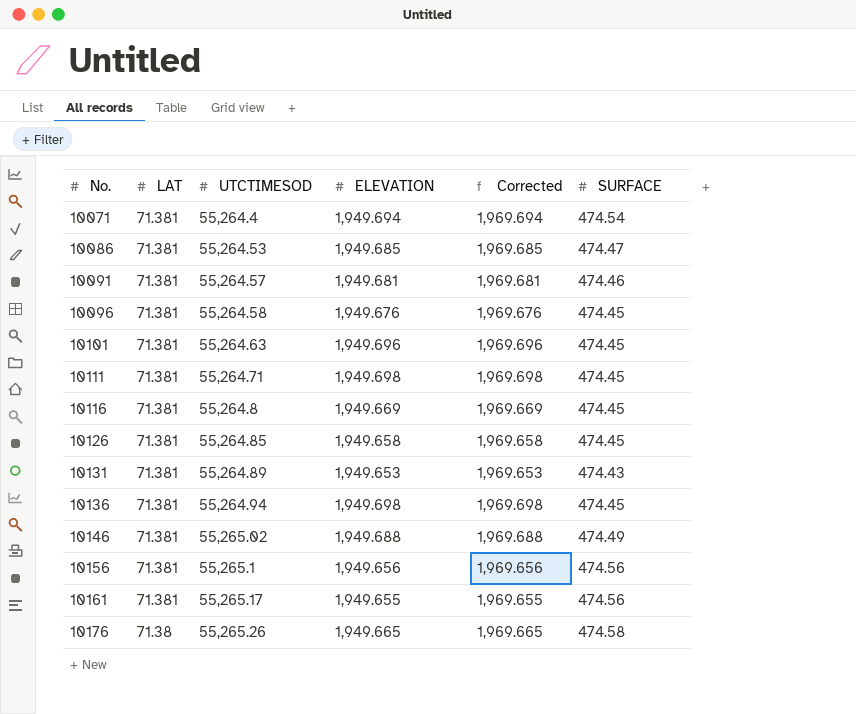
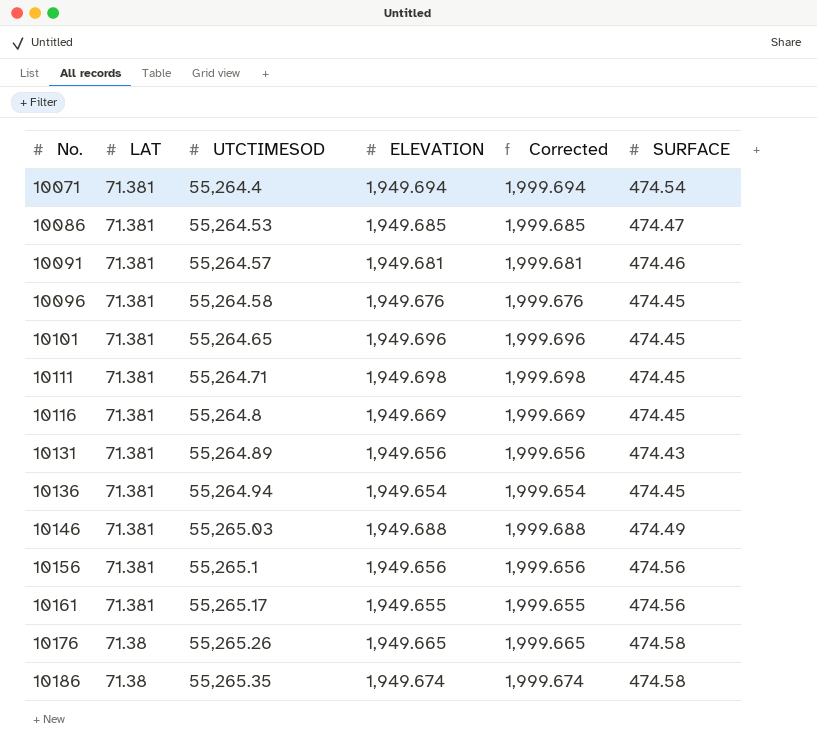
column Corrected | formula: [ELEVATION] + 20 -> [ELEVATION] + 50
row 10126: 71.381 | 55,264.85 | 1,949.658 | 1,969.658 | 474.45 -> none
10101 | UTCTIMESOD: 55,264.63 -> 55,264.65
10131 | ELEVATION: 1,949.653 -> 1,949.656
10136 | ELEVATION: 1,949.698 -> 1,949.654
10146 | UTCTIMESOD: 55,265.02 -> 55,265.03
row 10186: none -> 71.38 | 55,265.35 | 1,949.674 | 1,999.674 | 474.58

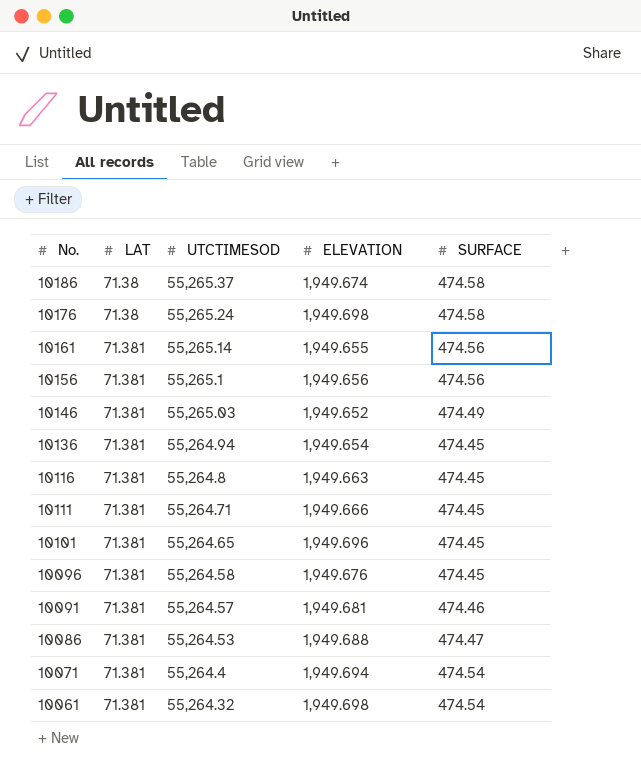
row order: No. ascending -> No. descending
column Corrected | formula: [ELEVATION] + 50 -> none
row 10131: 71.381 | 55,264.89 | 1,949.656 | 1,999.656 | 474.43 -> none
10186 | UTCTIMESOD: 55,265.35 -> 55,265.37
10176 | UTCTIMESOD: 55,265.26 -> 55,265.24
10176 | ELEVATION: 1,949.665 -> 1,949.698
10161 | UTCTIMESOD: 55,265.17 -> 55,265.14
10146 | ELEVATION: 1,949.688 -> 1,949.652
10116 | ELEVATION: 1,949.669 -> 1,949.663
10111 | ELEVATION: 1,949.698 -> 1,949.666
10086 | ELEVATION: 1,949.685 -> 1,949.688
row 10061: none -> 71.381 | 55,264.32 | 1,949.698 | 474.54

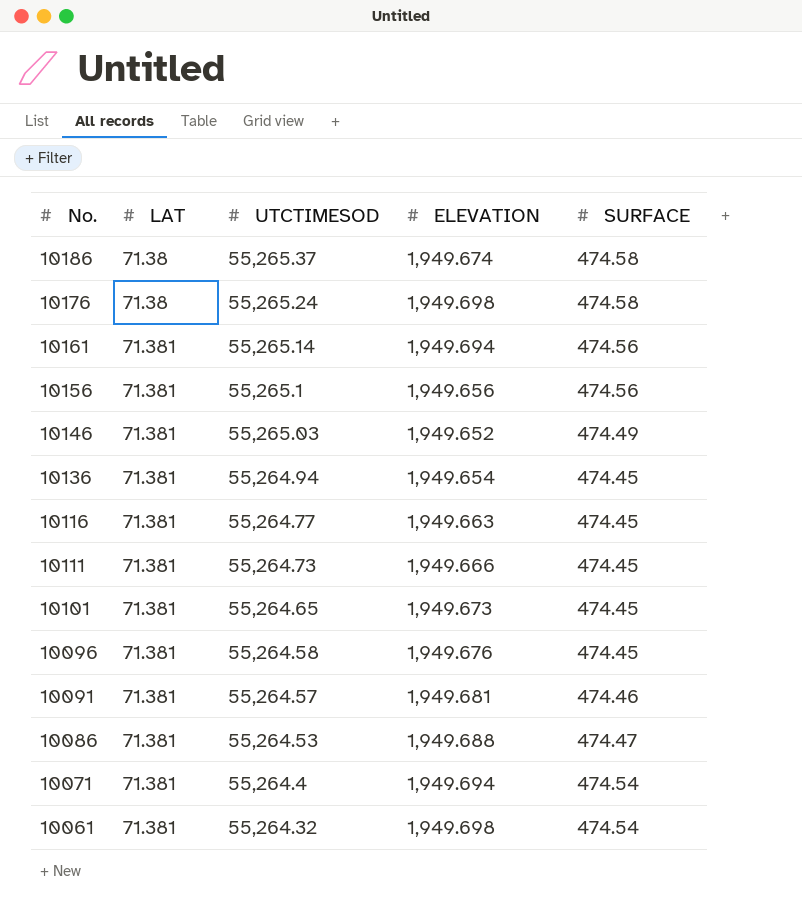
10161 | ELEVATION: 1,949.655 -> 1,949.694
10116 | UTCTIMESOD: 55,264.8 -> 55,264.77
10111 | UTCTIMESOD: 55,264.71 -> 55,264.73
10101 | ELEVATION: 1,949.696 -> 1,949.673

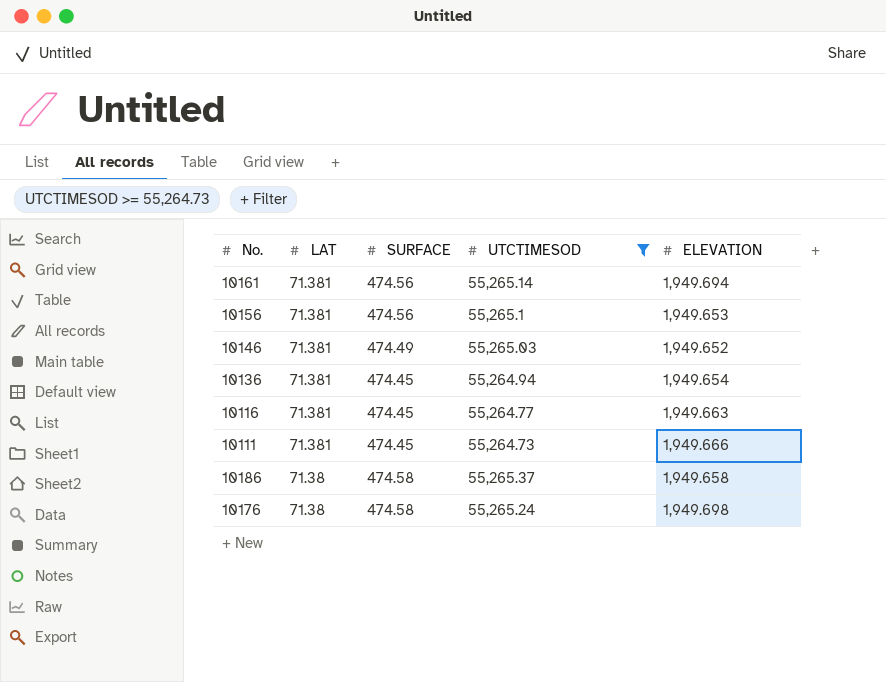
filter: none -> UTCTIMESOD >= 55,264.73
row order: No. descending -> LAT descending
column SURFACE | position: 5 -> 3
10156 | ELEVATION: 1,949.656 -> 1,949.653
10186 | ELEVATION: 1,949.674 -> 1,949.658

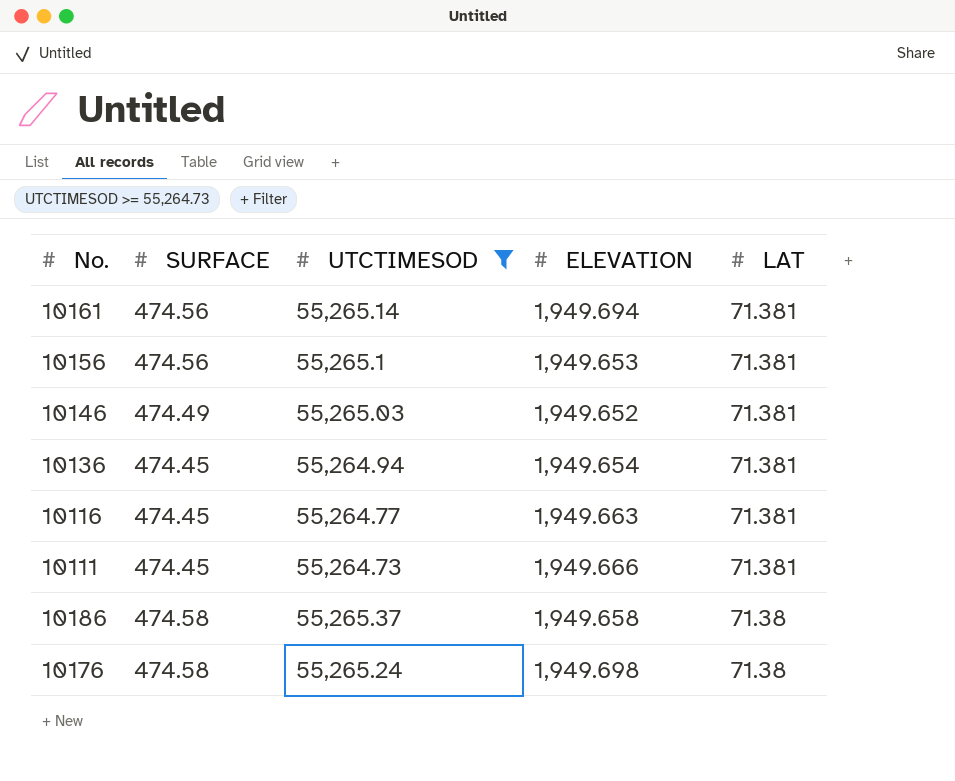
column LAT | position: 2 -> 5

